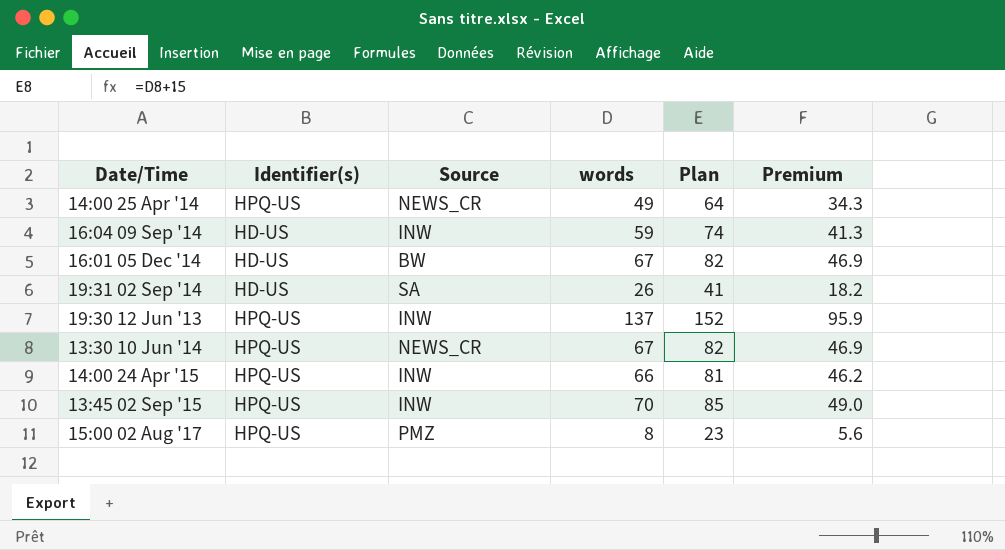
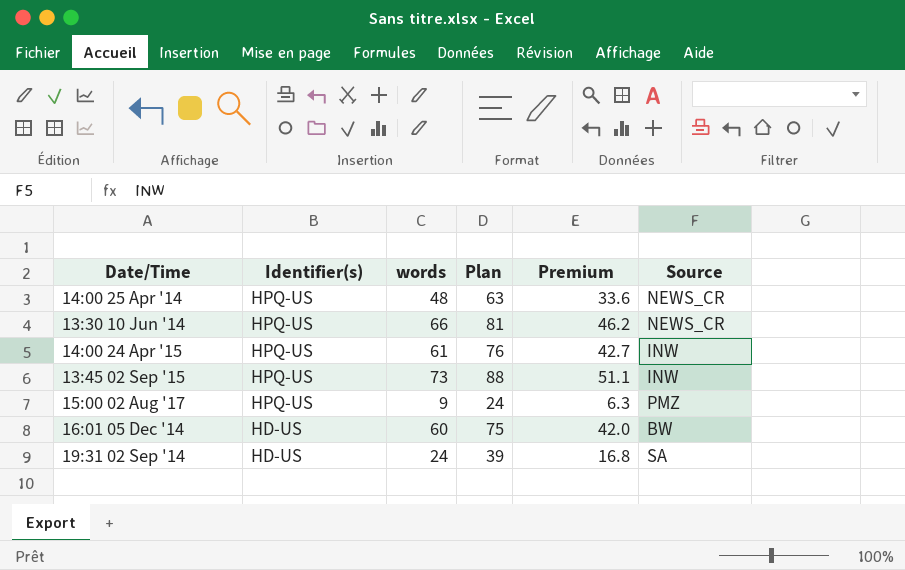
row order: none -> Identifier(s) descending
column Source | position: 3 -> 6
row 16:04 09 Sep '14: HD-US | INW | 59 | 74 | 41.3 -> none
row 19:30 12 Jun '13: HPQ-US | INW | 137 | 152 | 95.9 -> none
14:00 25 Apr '14 | words: 49 -> 48
14:00 25 Apr '14 | Plan: 64 -> 63
14:00 25 Apr '14 | Premium: 34.3 -> 33.6
13:30 10 Jun '14 | words: 67 -> 66
13:30 10 Jun '14 | Plan: 82 -> 81
13:30 10 Jun '14 | Premium: 46.9 -> 46.2
14:00 24 Apr '15 | words: 66 -> 61
14:00 24 Apr '15 | Plan: 81 -> 76
14:00 24 Apr '15 | Premium: 46.2 -> 42.7
13:45 02 Sep '15 | words: 70 -> 73
13:45 02 Sep '15 | Plan: 85 -> 88
13:45 02 Sep '15 | Premium: 49.0 -> 51.1
15:00 02 Aug '17 | words: 8 -> 9
15:00 02 Aug '17 | Plan: 23 -> 24
15:00 02 Aug '17 | Premium: 5.6 -> 6.3
16:01 05 Dec '14 | words: 67 -> 60
16:01 05 Dec '14 | Plan: 82 -> 75
16:01 05 Dec '14 | Premium: 46.9 -> 42.0
19:31 02 Sep '14 | words: 26 -> 24
19:31 02 Sep '14 | Plan: 41 -> 39
19:31 02 Sep '14 | Premium: 18.2 -> 16.8

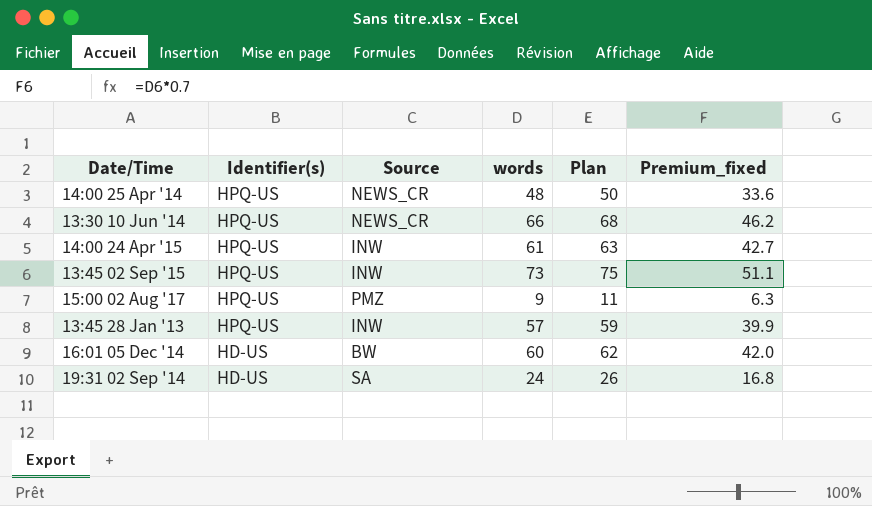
column Source | position: 6 -> 3
column Plan | formula: [words] + 15 -> [words] + 2
column name: Premium -> Premium_fixed
row 13:45 28 Jan '13: none -> HPQ-US | INW | 57 | 59 | 39.9

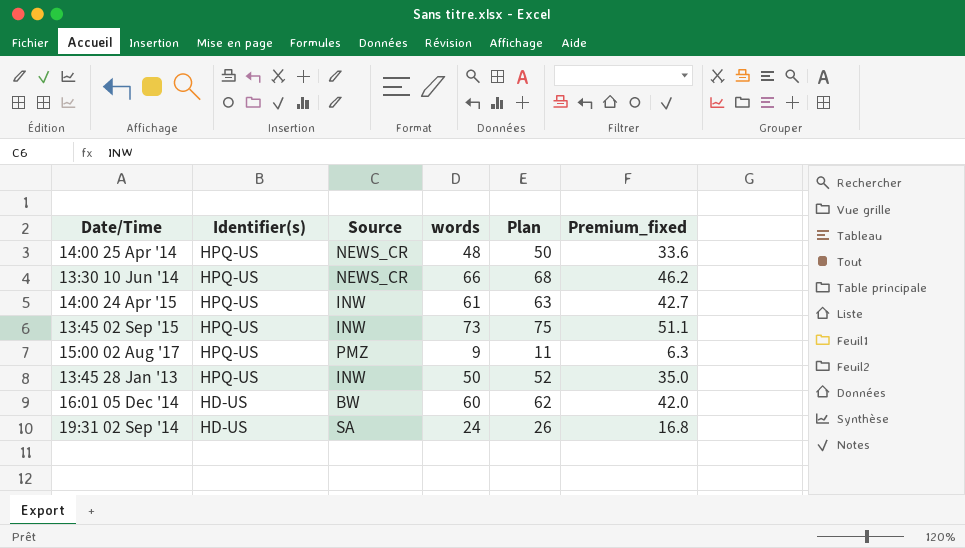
13:45 28 Jan '13 | words: 57 -> 50
13:45 28 Jan '13 | Plan: 59 -> 52
13:45 28 Jan '13 | Premium_fixed: 39.9 -> 35.0

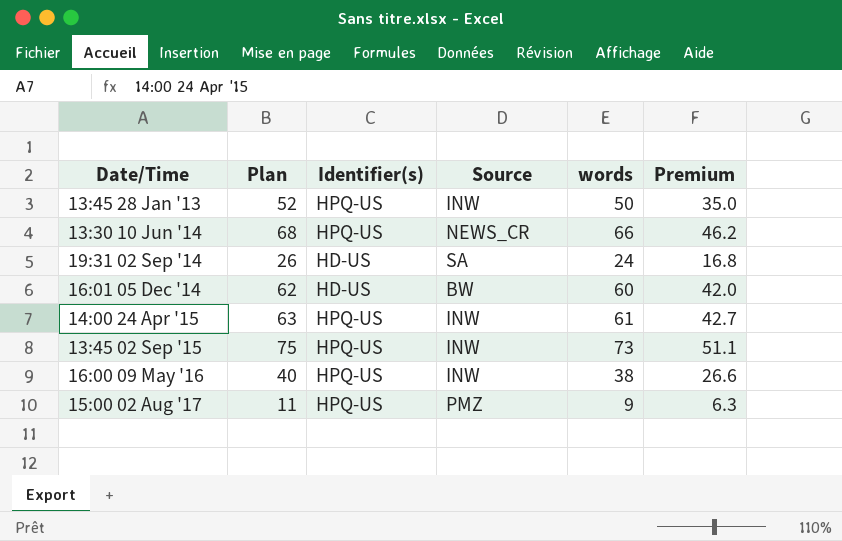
row order: Identifier(s) descending -> Date/Time ascending
column Plan | position: 5 -> 2
column name: Premium_fixed -> Premium
row 14:00 25 Apr '14: HPQ-US | NEWS_CR | 48 | 50 | 33.6 -> none
row 16:00 09 May '16: none -> 40 | HPQ-US | INW | 38 | 26.6

